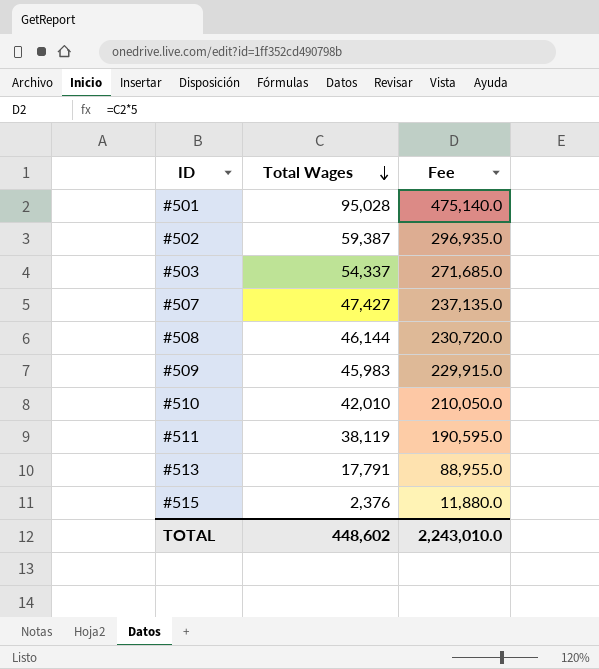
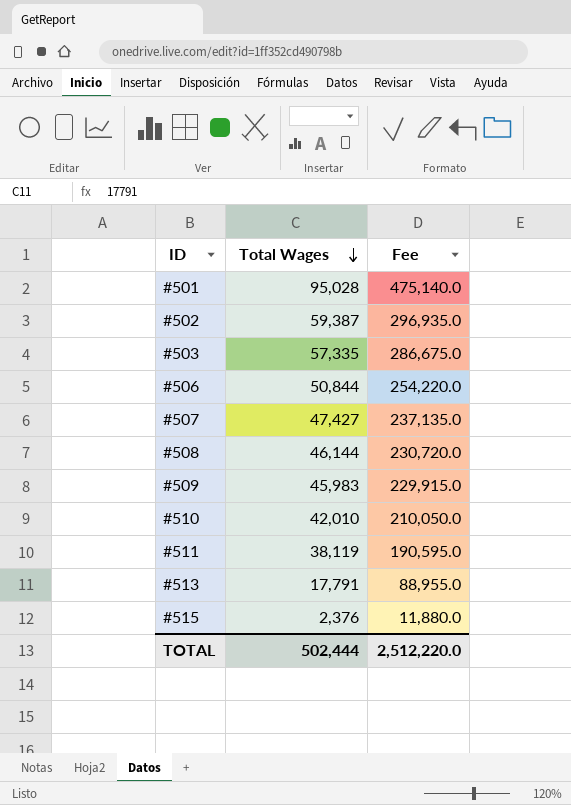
#503 | Total Wages: 54,337 -> 57,335
#503 | Fee: 271,685.0 -> 286,675.0
row #506: none -> 50,844 | 254,220.0
TOTAL | Total Wages: 448,602 -> 502,444
TOTAL | Fee: 2,243,010.0 -> 2,512,220.0

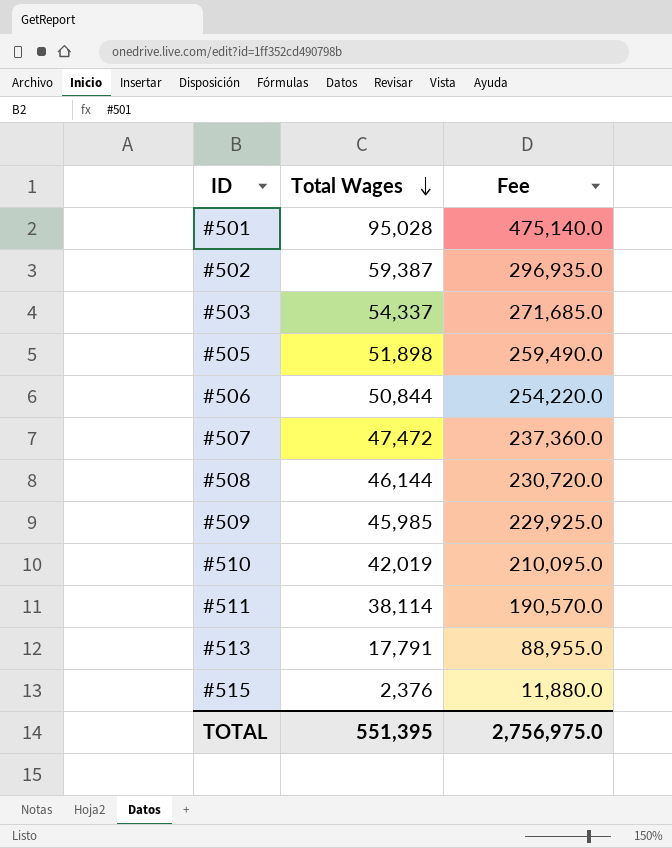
#503 | Total Wages: 57,335 -> 54,337
#503 | Fee: 286,675.0 -> 271,685.0
row #505: none -> 51,898 | 259,490.0
#507 | Total Wages: 47,427 -> 47,472
#507 | Fee: 237,135.0 -> 237,360.0
#509 | Total Wages: 45,983 -> 45,985
#509 | Fee: 229,915.0 -> 229,925.0
#510 | Total Wages: 42,010 -> 42,019
#510 | Fee: 210,050.0 -> 210,095.0
#511 | Total Wages: 38,119 -> 38,114
#511 | Fee: 190,595.0 -> 190,570.0
TOTAL | Total Wages: 502,444 -> 551,395
TOTAL | Fee: 2,512,220.0 -> 2,756,975.0

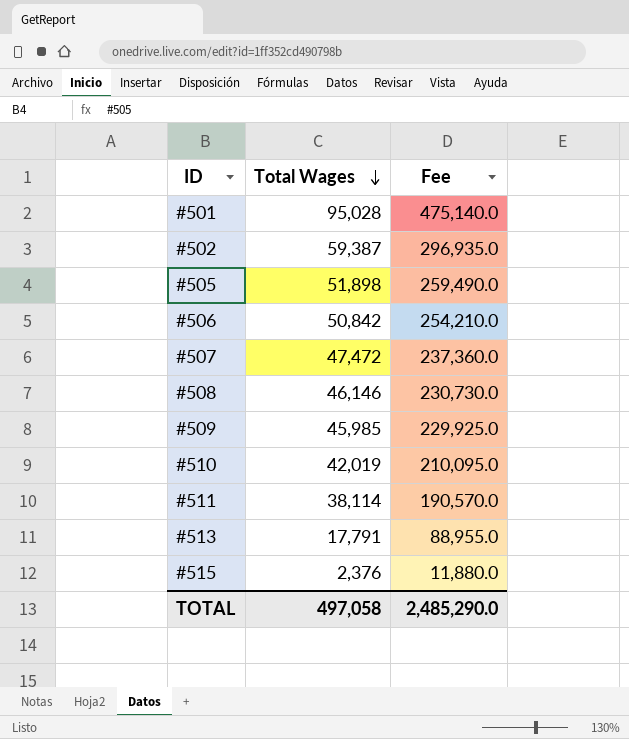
row #503: 54,337 | 271,685.0 -> none
#506 | Total Wages: 50,844 -> 50,842
#506 | Fee: 254,220.0 -> 254,210.0
#508 | Total Wages: 46,144 -> 46,146
#508 | Fee: 230,720.0 -> 230,730.0
TOTAL | Total Wages: 551,395 -> 497,058
TOTAL | Fee: 2,756,975.0 -> 2,485,290.0

